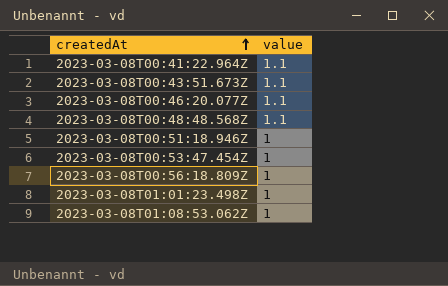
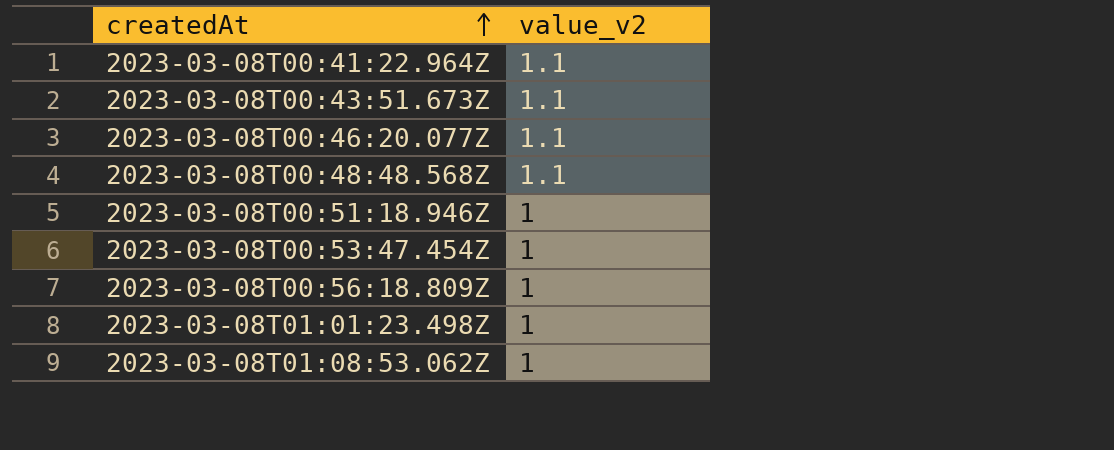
column name: value -> value_v2

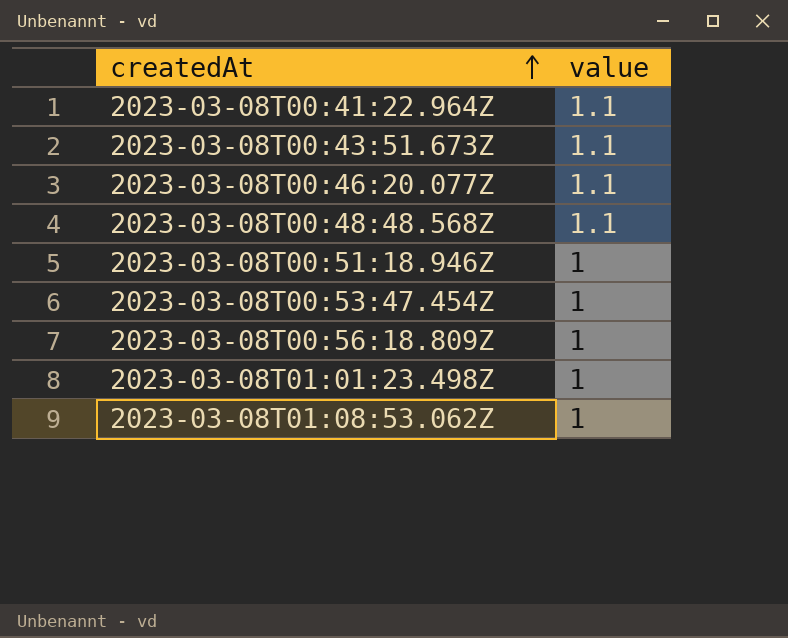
column name: value_v2 -> value

